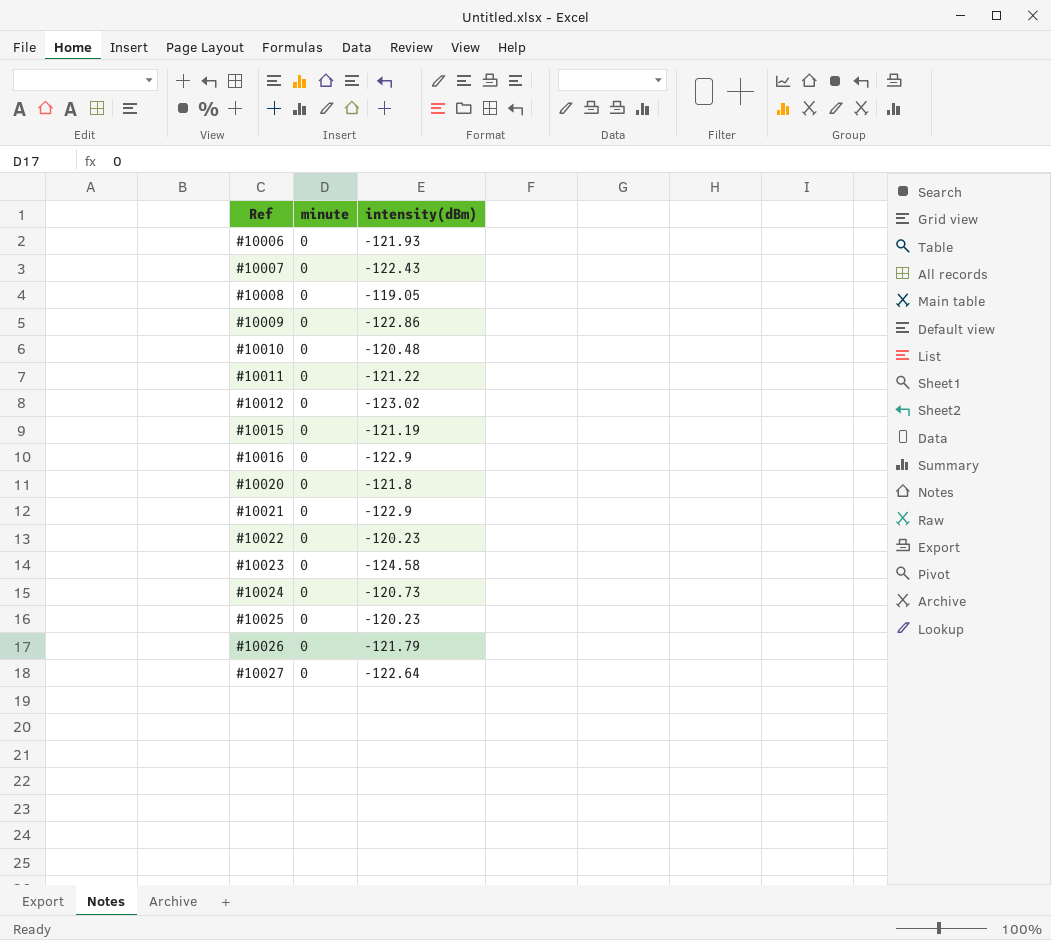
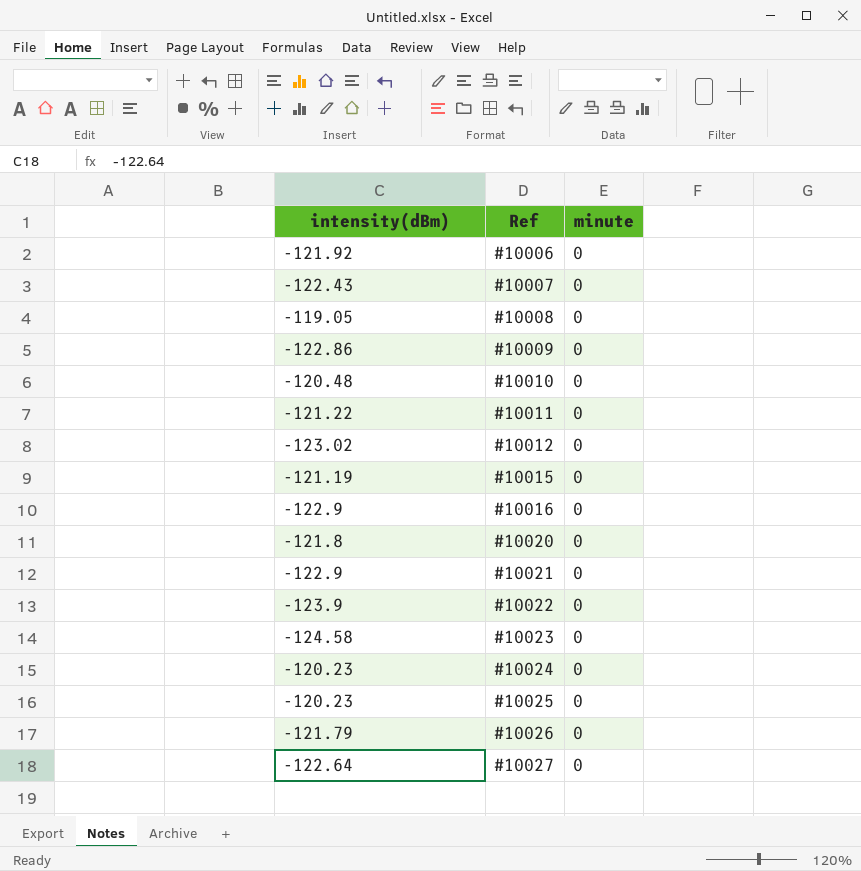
column intensity(dBm) | position: 3 -> 1
#10006 | intensity(dBm): -121.93 -> -121.92
#10022 | intensity(dBm): -120.23 -> -123.9
#10024 | intensity(dBm): -120.73 -> -120.23

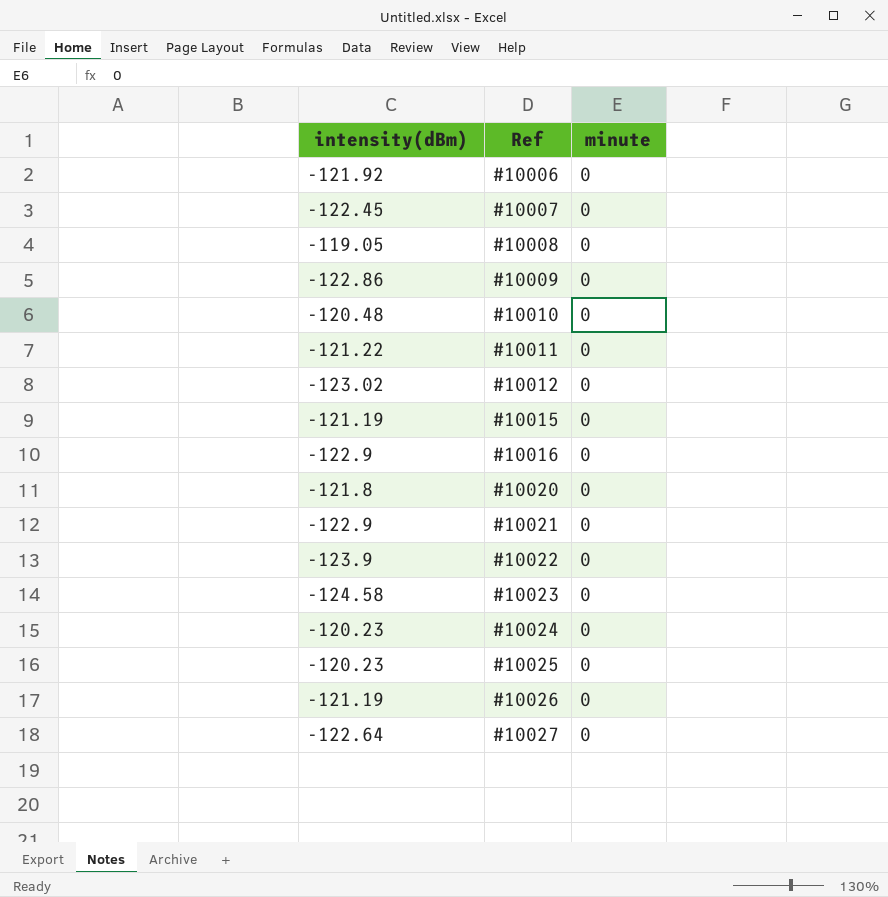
#10007 | intensity(dBm): -122.43 -> -122.45
#10026 | intensity(dBm): -121.79 -> -121.19

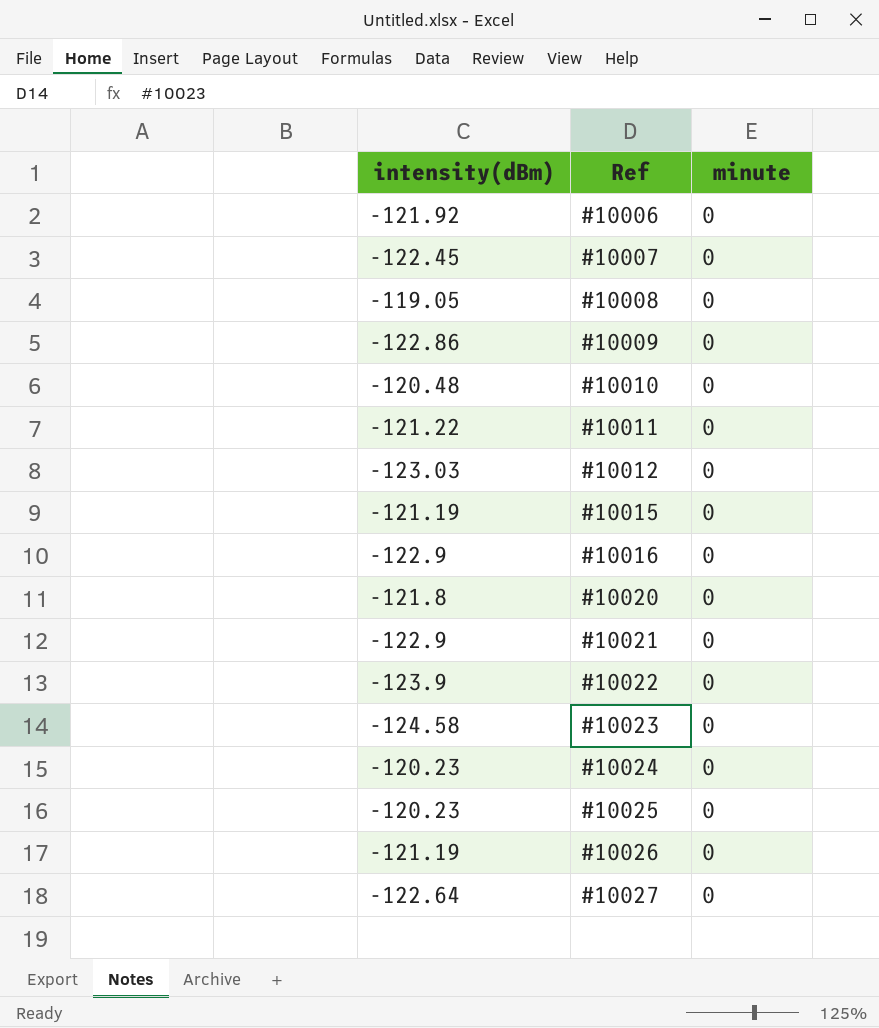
#10012 | intensity(dBm): -123.02 -> -123.03

